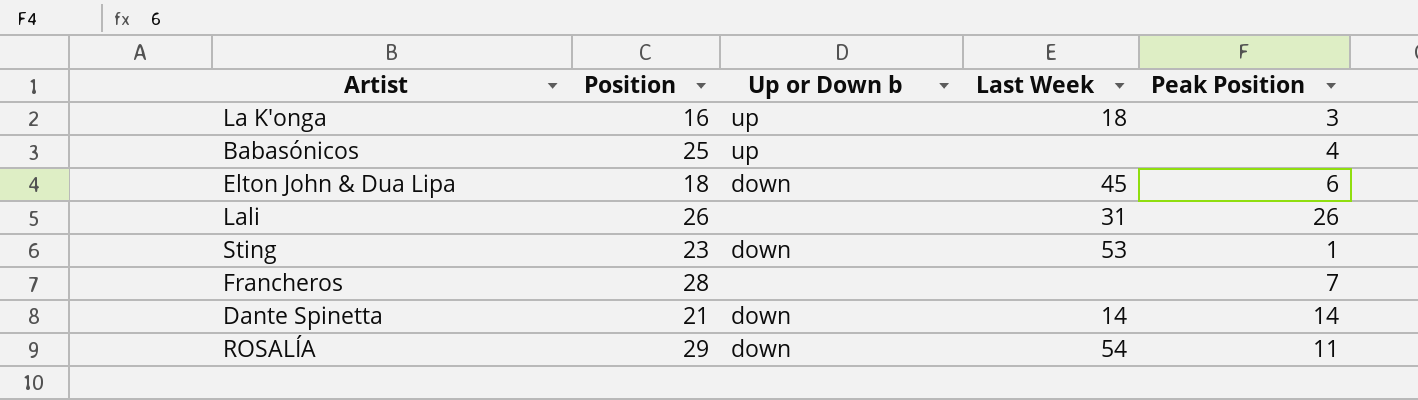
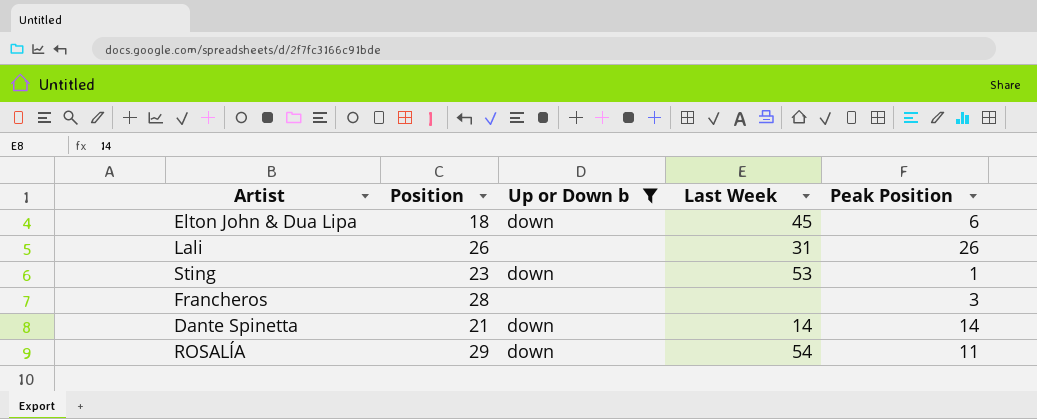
filter: none -> Up or Down b != up
Francheros | Peak Position: 7 -> 3

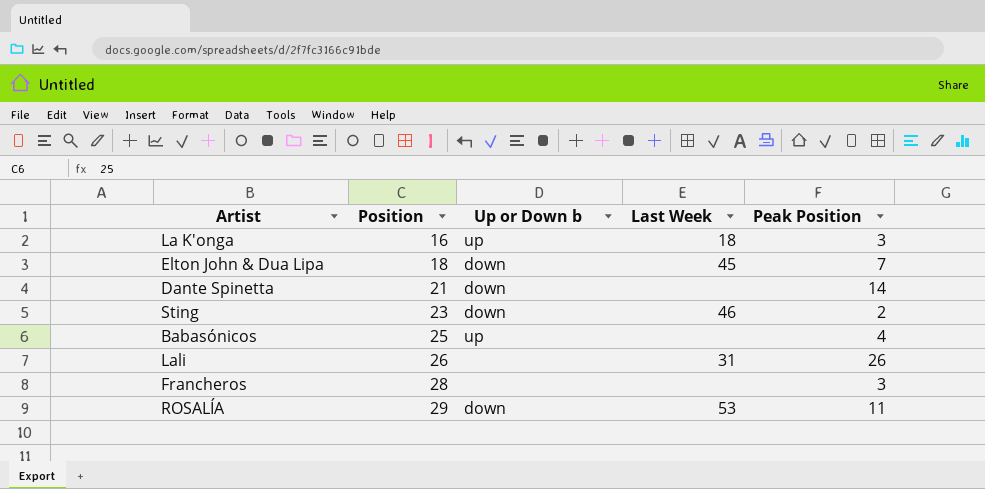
filter: Up or Down b != up -> none
row order: none -> Position ascending
Elton John & Dua Lipa | Peak Position: 6 -> 7
Dante Spinetta | Last Week: 14 -> none
Sting | Last Week: 53 -> 46
Sting | Peak Position: 1 -> 2
ROSALÍA | Last Week: 54 -> 53

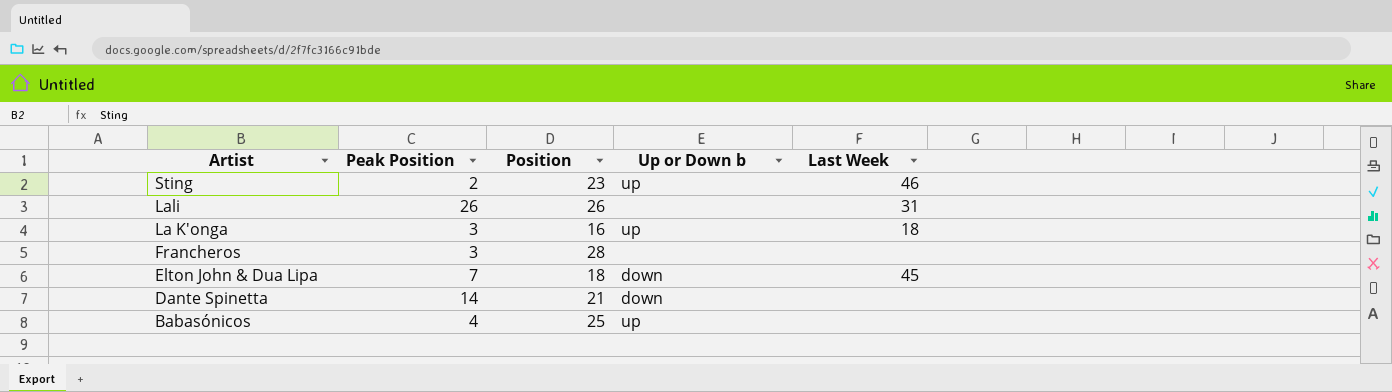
row order: Position ascending -> Artist descending
column Peak Position | position: 5 -> 2
row ROSALÍA: 29 | down | 53 | 11 -> none
Sting | Up or Down b: down -> up

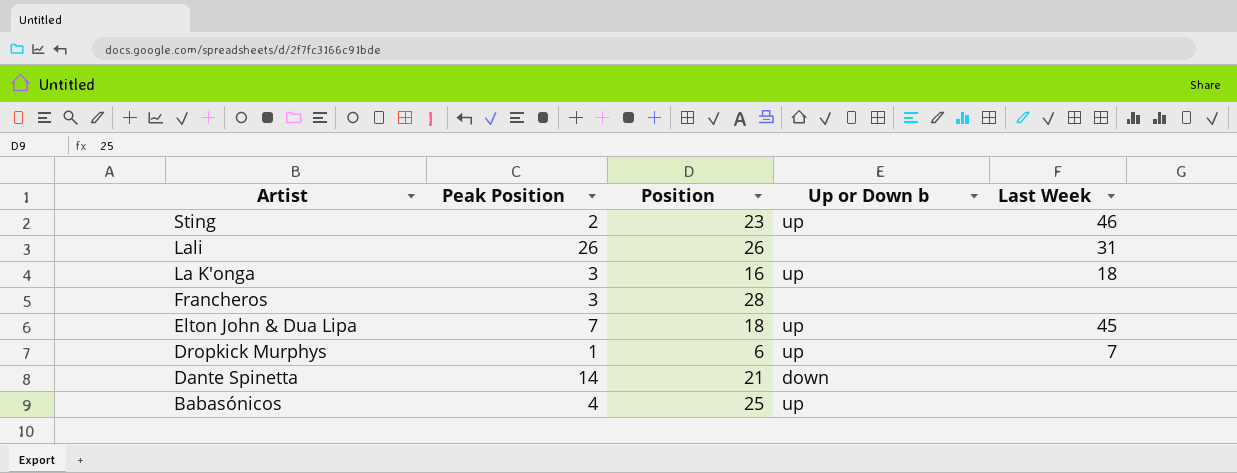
Elton John & Dua Lipa | Up or Down b: down -> up
row Dropkick Murphys: none -> 1 | 6 | up | 7

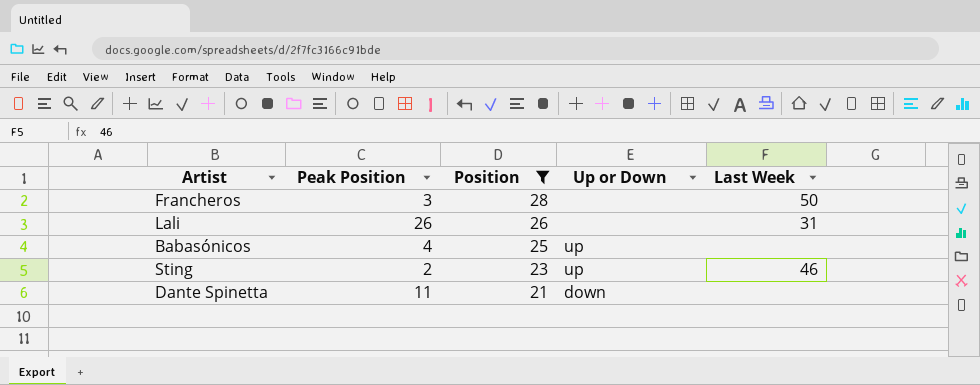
filter: none -> Position >= 21
row order: Artist descending -> Position descending
column name: Up or Down b -> Up or Down
Francheros | Last Week: none -> 50
Dante Spinetta | Peak Position: 14 -> 11

